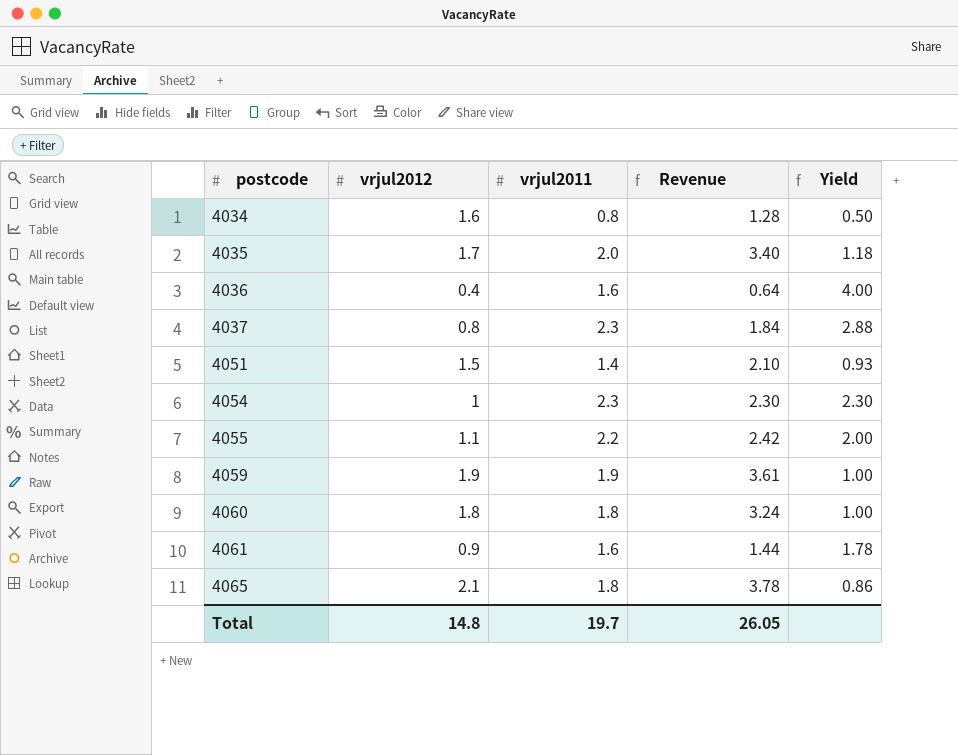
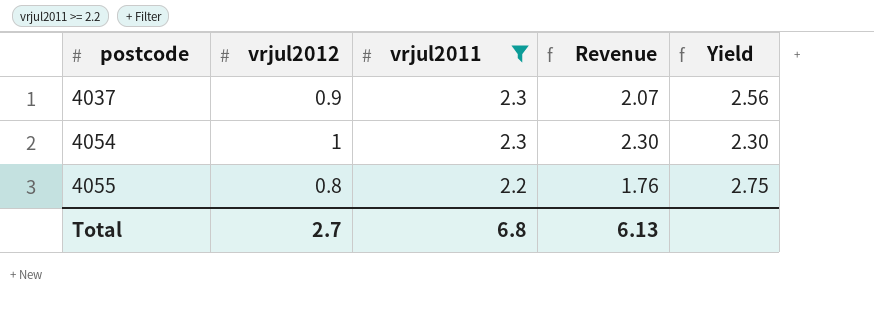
filter: none -> vrjul2011 >= 2.2
4037 | vrjul2012: 0.8 -> 0.9
4037 | Revenue: 1.84 -> 2.07
4037 | Yield: 2.88 -> 2.56
4055 | vrjul2012: 1.1 -> 0.8
4055 | Revenue: 2.42 -> 1.76
4055 | Yield: 2.00 -> 2.75
Total | vrjul2012: 14.8 -> 2.7
Total | vrjul2011: 19.7 -> 6.8
Total | Revenue: 26.05 -> 6.13

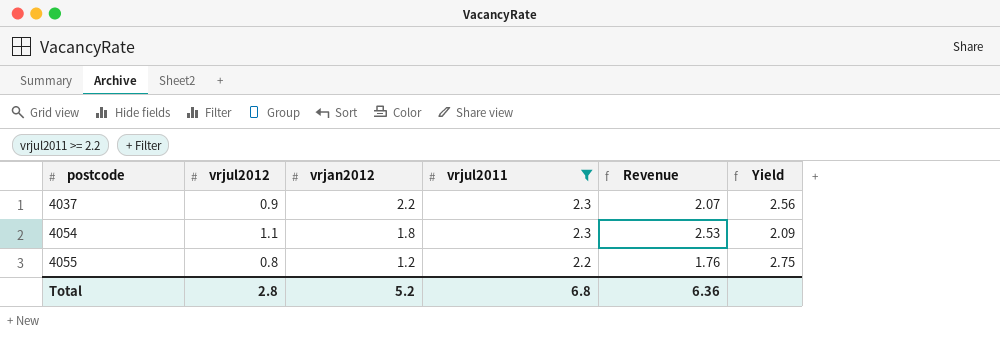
column vrjan2012 | position: none -> 3
4054 | vrjul2012: 1 -> 1.1
4054 | Revenue: 2.30 -> 2.53
4054 | Yield: 2.30 -> 2.09
Total | vrjul2012: 2.7 -> 2.8
Total | Revenue: 6.13 -> 6.36

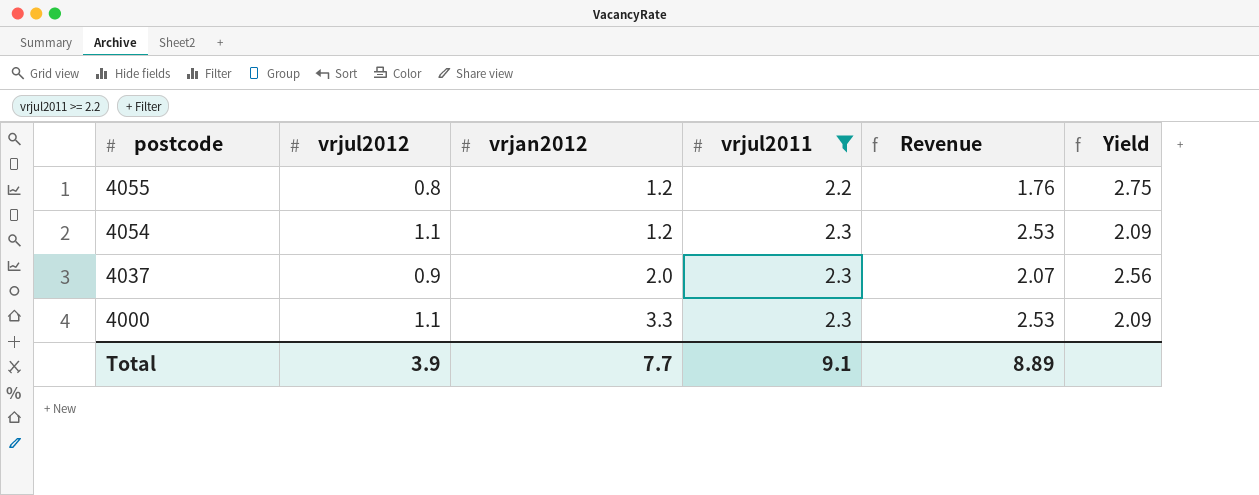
row order: postcode ascending -> postcode descending
4054 | vrjan2012: 1.8 -> 1.2
4037 | vrjan2012: 2.2 -> 2.0
row 4000: none -> 1.1 | 3.3 | 2.3 | 2.53 | 2.09
Total | vrjul2012: 2.8 -> 3.9
Total | vrjan2012: 5.2 -> 7.7
Total | vrjul2011: 6.8 -> 9.1
Total | Revenue: 6.36 -> 8.89

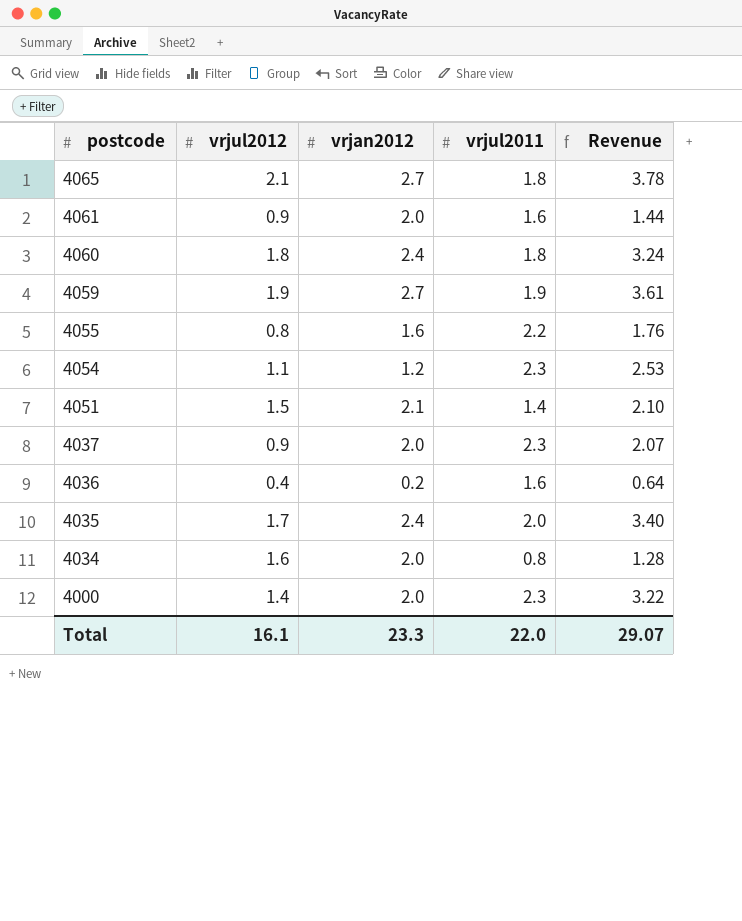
filter: vrjul2011 >= 2.2 -> none
column Yield | formula: [vrjul2011] / [vrjul2012] -> none
4055 | vrjan2012: 1.2 -> 1.6
4000 | vrjul2012: 1.1 -> 1.4
4000 | vrjan2012: 3.3 -> 2.0
4000 | Revenue: 2.53 -> 3.22
Total | vrjul2012: 3.9 -> 16.1
Total | vrjan2012: 7.7 -> 23.3
Total | vrjul2011: 9.1 -> 22.0
Total | Revenue: 8.89 -> 29.07

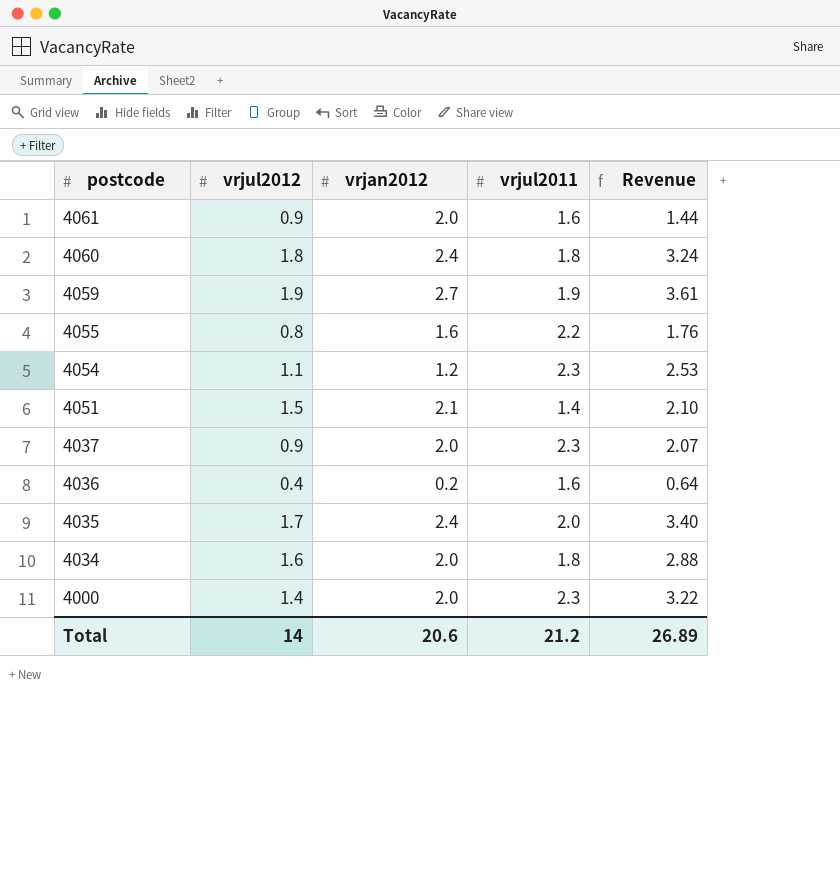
row 4065: 2.1 | 2.7 | 1.8 | 3.78 -> none
4034 | vrjul2011: 0.8 -> 1.8
4034 | Revenue: 1.28 -> 2.88
Total | vrjul2012: 16.1 -> 14
Total | vrjan2012: 23.3 -> 20.6
Total | vrjul2011: 22.0 -> 21.2
Total | Revenue: 29.07 -> 26.89

